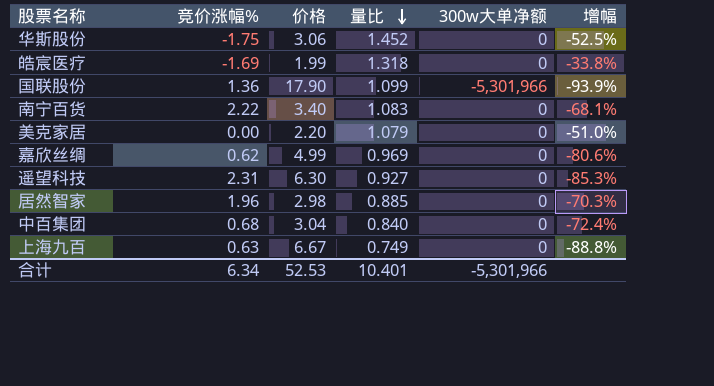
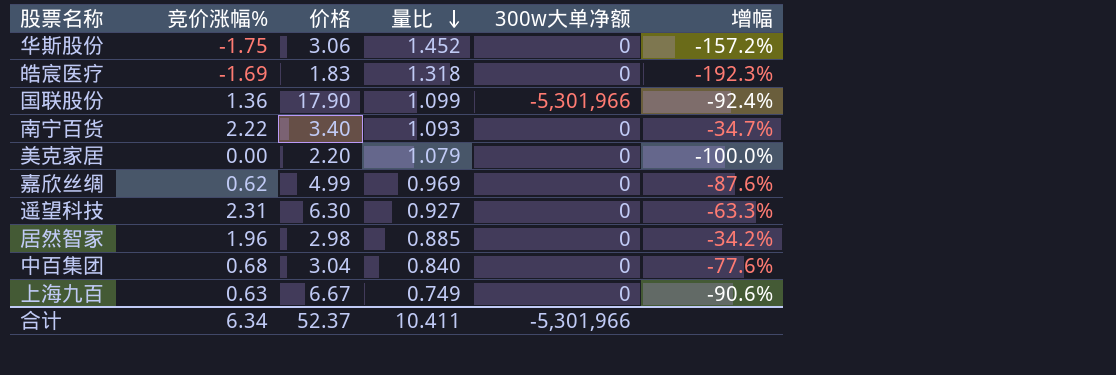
column 增幅 | formula: ([量比] - [价格]) / [价格] -> ([竞价涨幅%] - [价格]) / [价格]
皓宸医疗 | 价格: 1.99 -> 1.83
南宁百货 | 量比: 1.083 -> 1.093
合计 | 价格: 52.53 -> 52.37
合计 | 量比: 10.401 -> 10.411

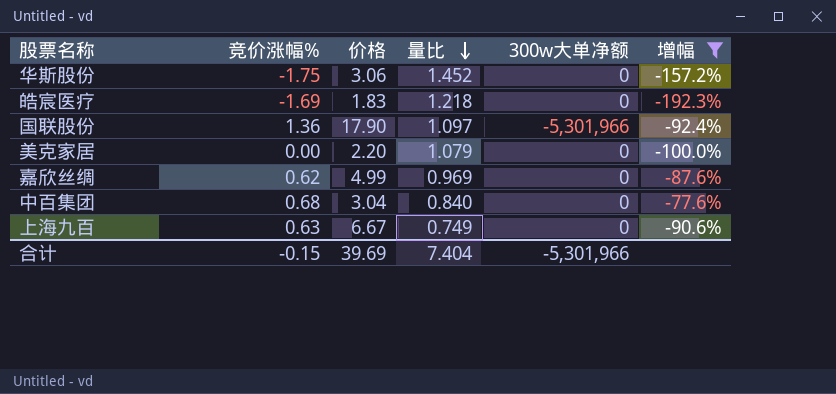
filter: none -> 增幅 <= -77.6%
皓宸医疗 | 量比: 1.318 -> 1.218
国联股份 | 量比: 1.099 -> 1.097
合计 | 竞价涨幅%: 6.34 -> -0.15
合计 | 价格: 52.37 -> 39.69
合计 | 量比: 10.411 -> 7.404

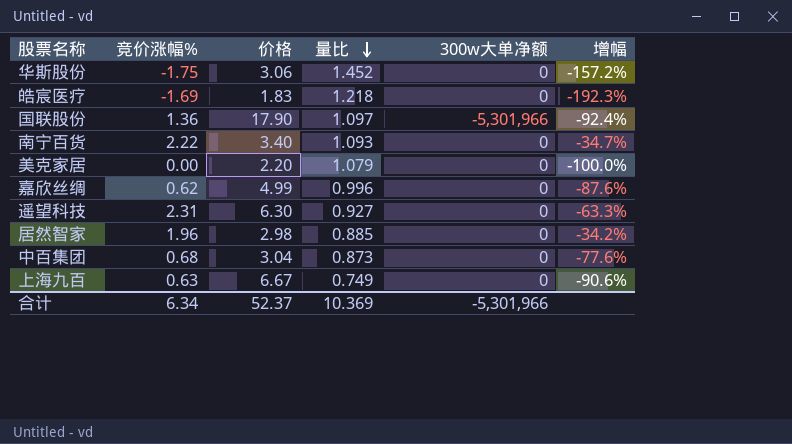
filter: 增幅 <= -77.6% -> none
嘉欣丝绸 | 量比: 0.969 -> 0.996
中百集团 | 量比: 0.840 -> 0.873
合计 | 竞价涨幅%: -0.15 -> 6.34
合计 | 价格: 39.69 -> 52.37
合计 | 量比: 7.404 -> 10.369

